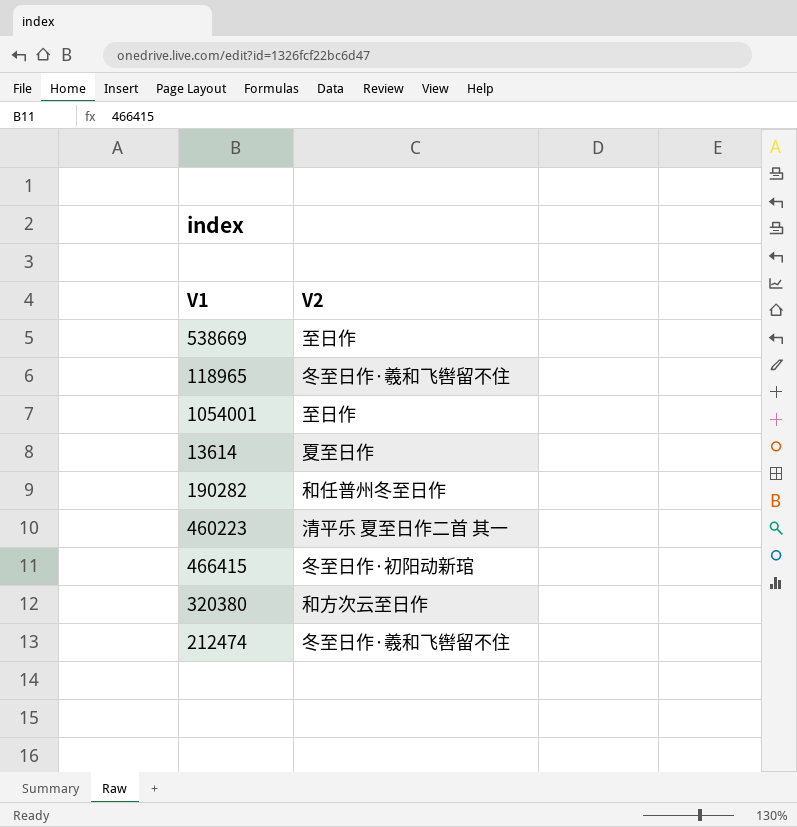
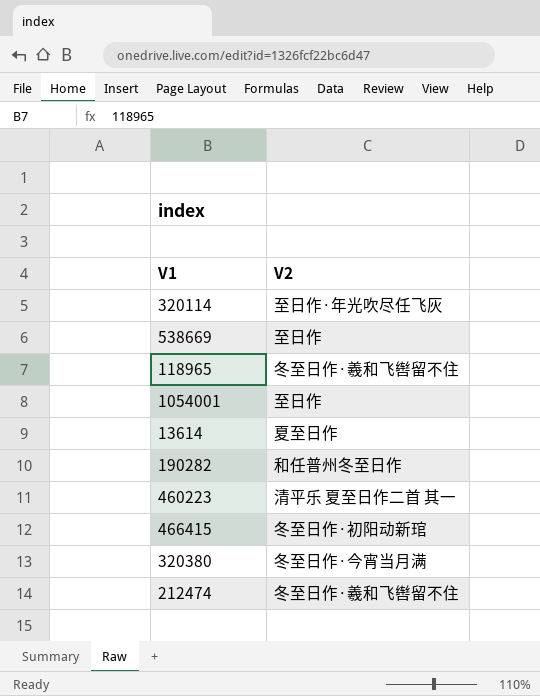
row 320114: none -> 至日作·年光吹尽任飞灰
320380 | V2: 和方次云至日作 -> 冬至日作·今宵当月满

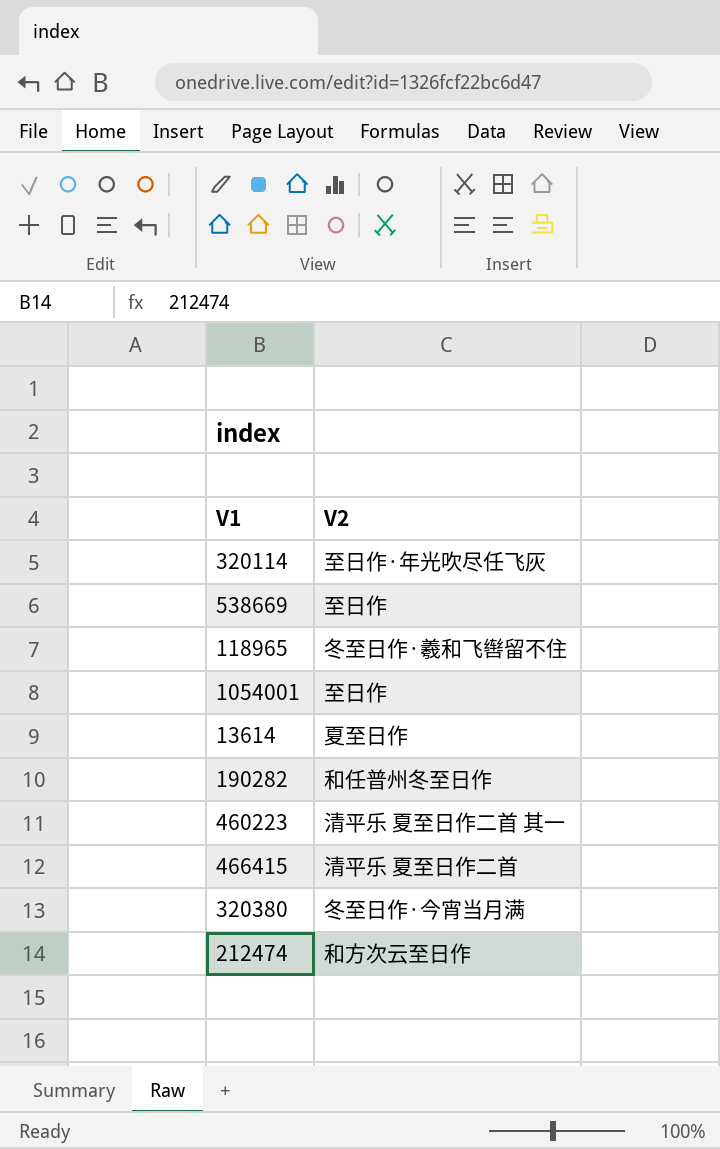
466415 | V2: 冬至日作·初阳动新琯 -> 清平乐 夏至日作二首
212474 | V2: 冬至日作·羲和飞辔留不住 -> 和方次云至日作

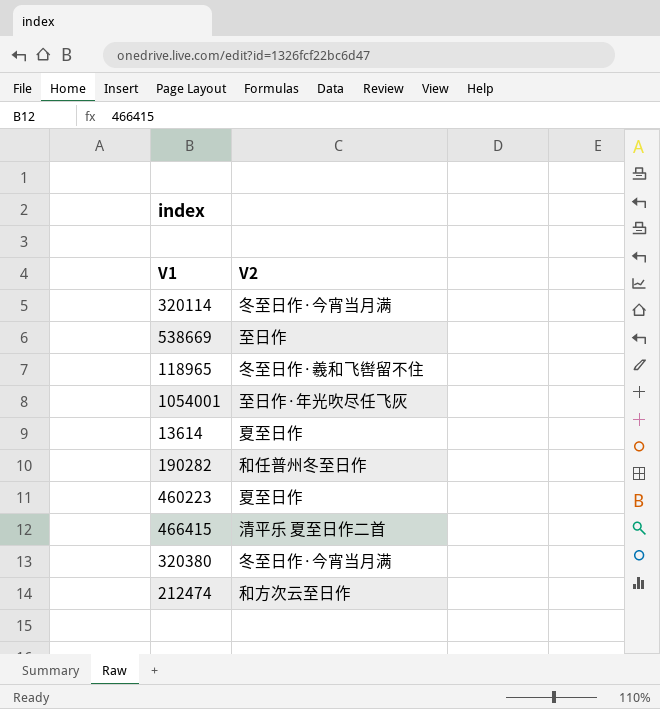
320114 | V2: 至日作·年光吹尽任飞灰 -> 冬至日作·今宵当月满
1054001 | V2: 至日作 -> 至日作·年光吹尽任飞灰
460223 | V2: 清平乐 夏至日作二首 其一 -> 夏至日作

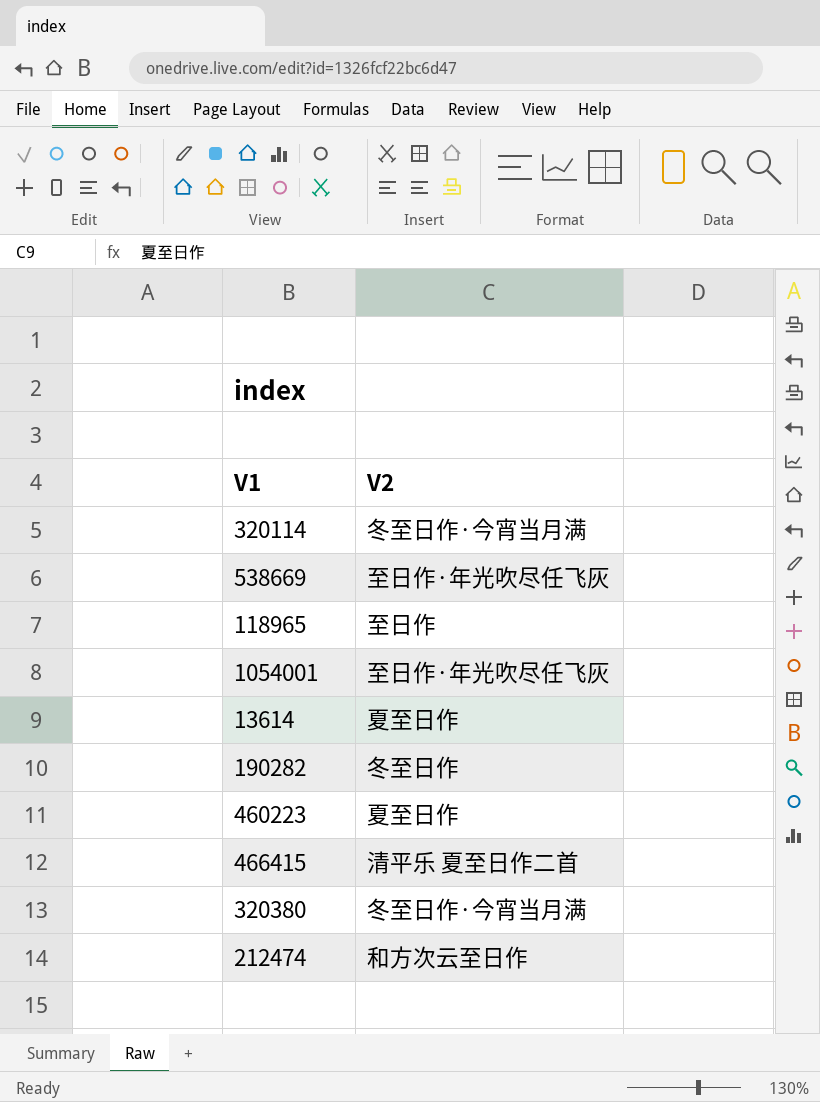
538669 | V2: 至日作 -> 至日作·年光吹尽任飞灰
118965 | V2: 冬至日作·羲和飞辔留不住 -> 至日作
190282 | V2: 和任普州冬至日作 -> 冬至日作

